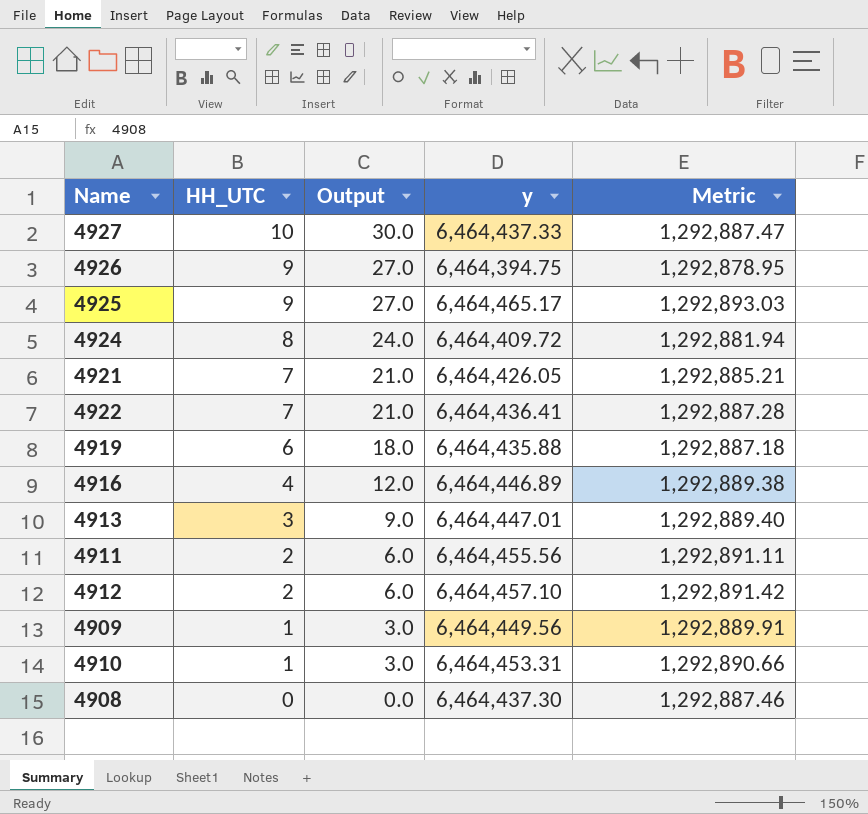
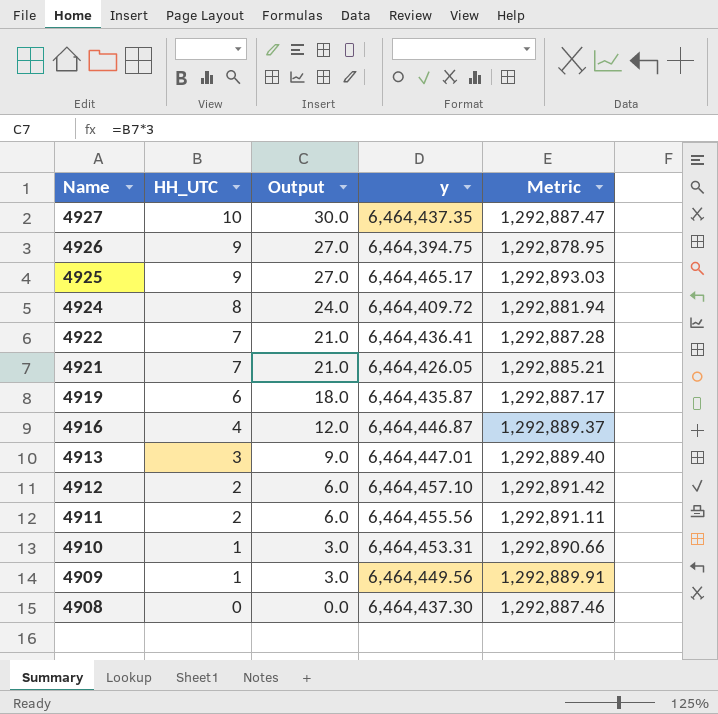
row order: HH_UTC descending -> Name descending
4927 | y: 6,464,437.33 -> 6,464,437.35
4919 | y: 6,464,435.88 -> 6,464,435.87
4919 | Metric: 1,292,887.18 -> 1,292,887.17
4916 | y: 6,464,446.89 -> 6,464,446.87
4916 | Metric: 1,292,889.38 -> 1,292,889.37

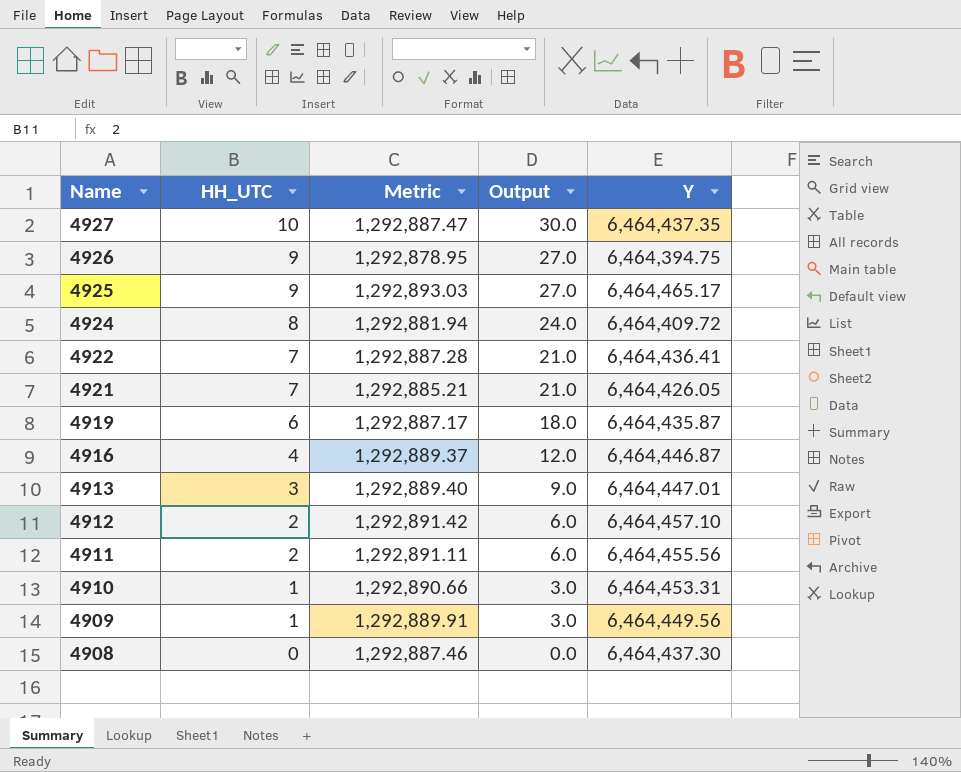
column Metric | position: 5 -> 3
column name: y -> Y

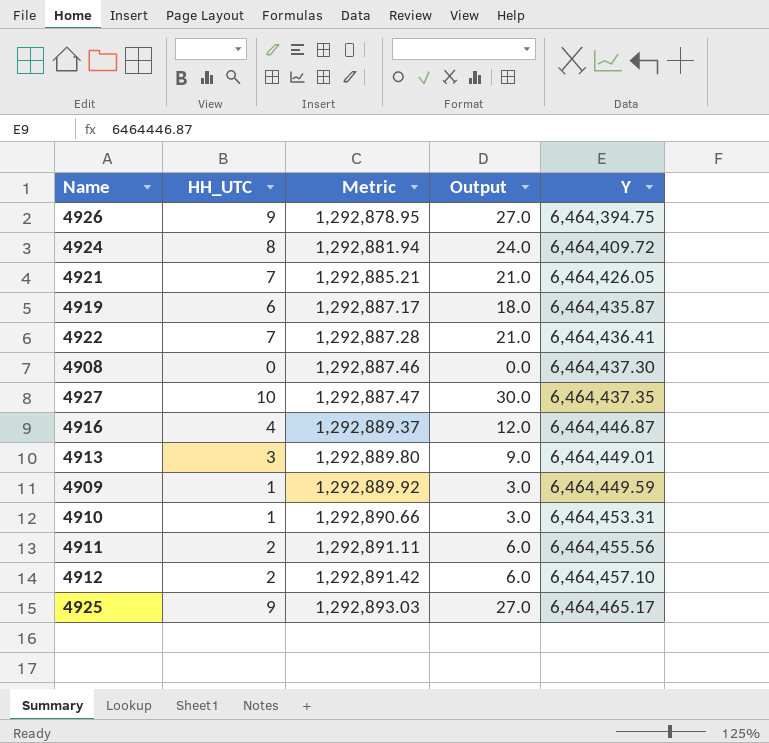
row order: Name descending -> Metric ascending
4913 | Metric: 1,292,889.40 -> 1,292,889.80
4913 | Y: 6,464,447.01 -> 6,464,449.01
4909 | Metric: 1,292,889.91 -> 1,292,889.92
4909 | Y: 6,464,449.56 -> 6,464,449.59

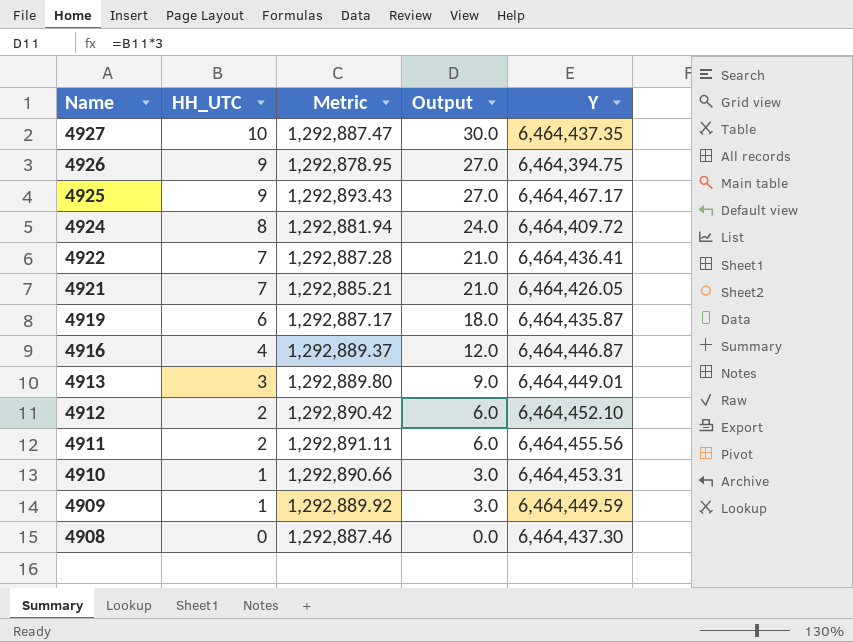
row order: Metric ascending -> Name descending
4925 | Metric: 1,292,893.03 -> 1,292,893.43
4925 | Y: 6,464,465.17 -> 6,464,467.17
4912 | Metric: 1,292,891.42 -> 1,292,890.42
4912 | Y: 6,464,457.10 -> 6,464,452.10

